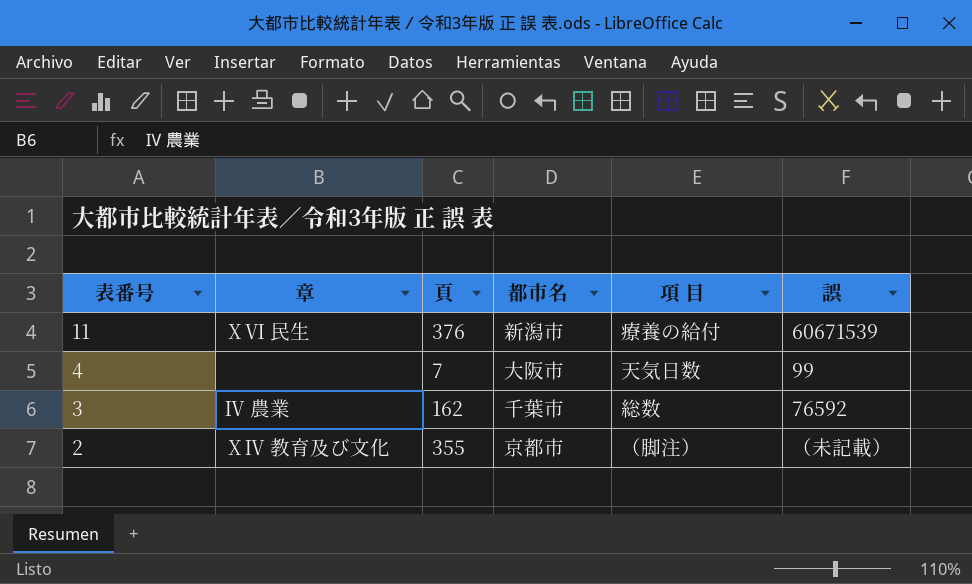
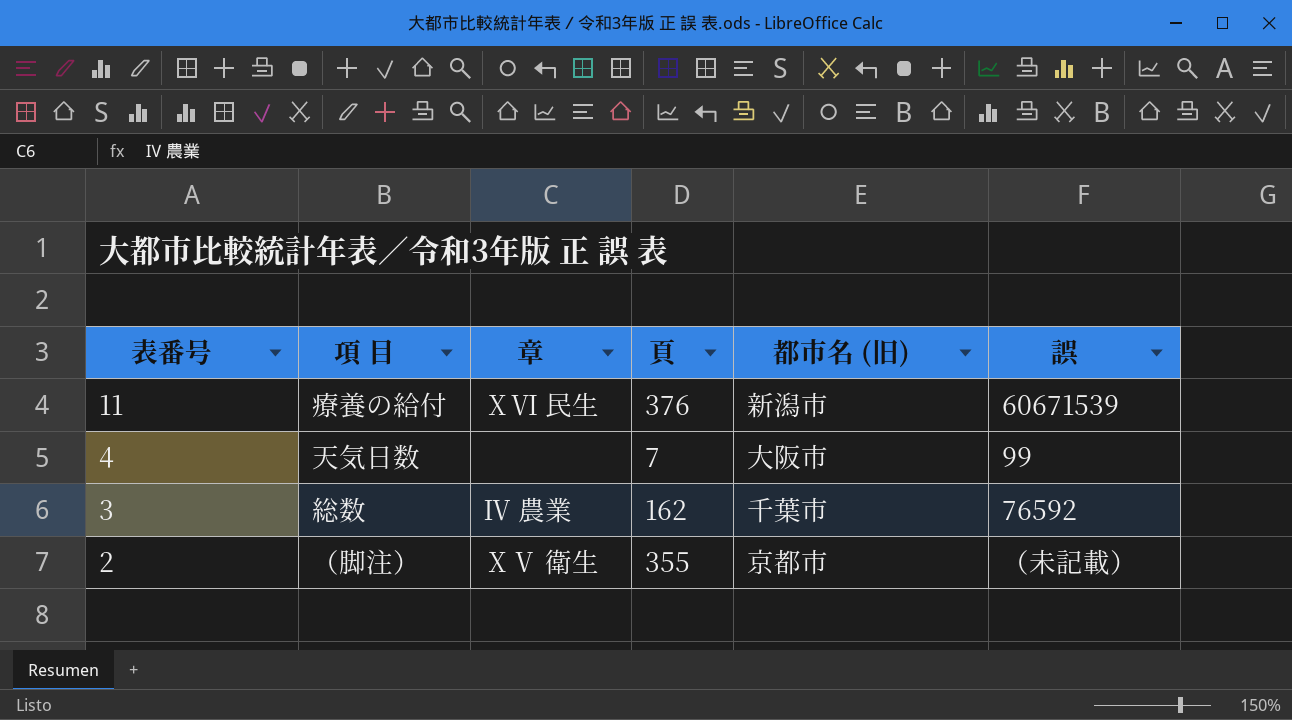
column 項 目 | position: 5 -> 2
column name: 都市名 -> 都市名 (旧)
2 | 章: ⅩⅣ 教育及び文化 -> ⅩⅤ 衛生

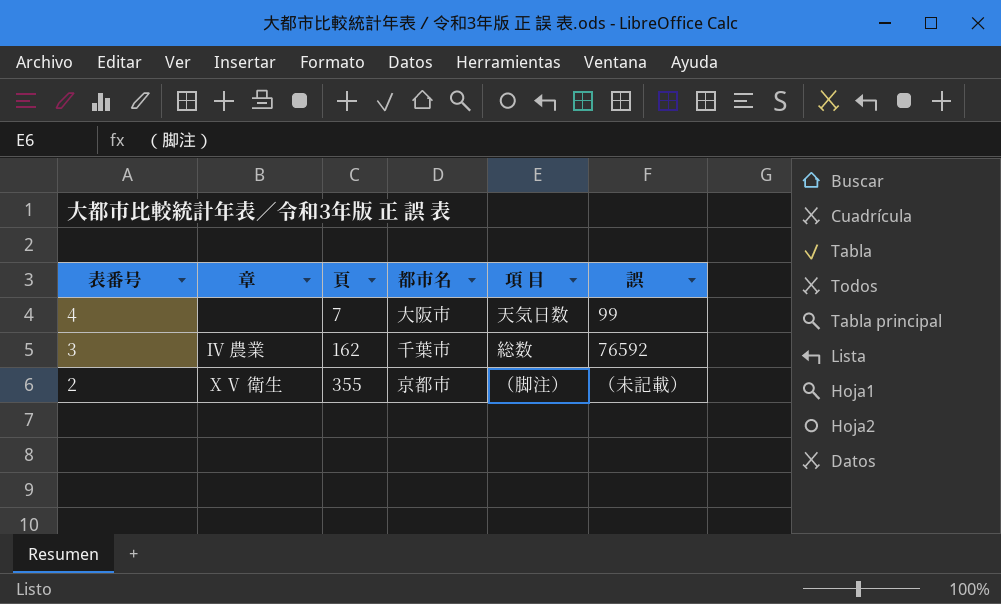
column name: 都市名 (旧) -> 都市名
column 項 目 | position: 2 -> 5
row 11: 療養の給付 | ⅩⅥ 民生 | 376 | 新潟市 | 60671539 -> none

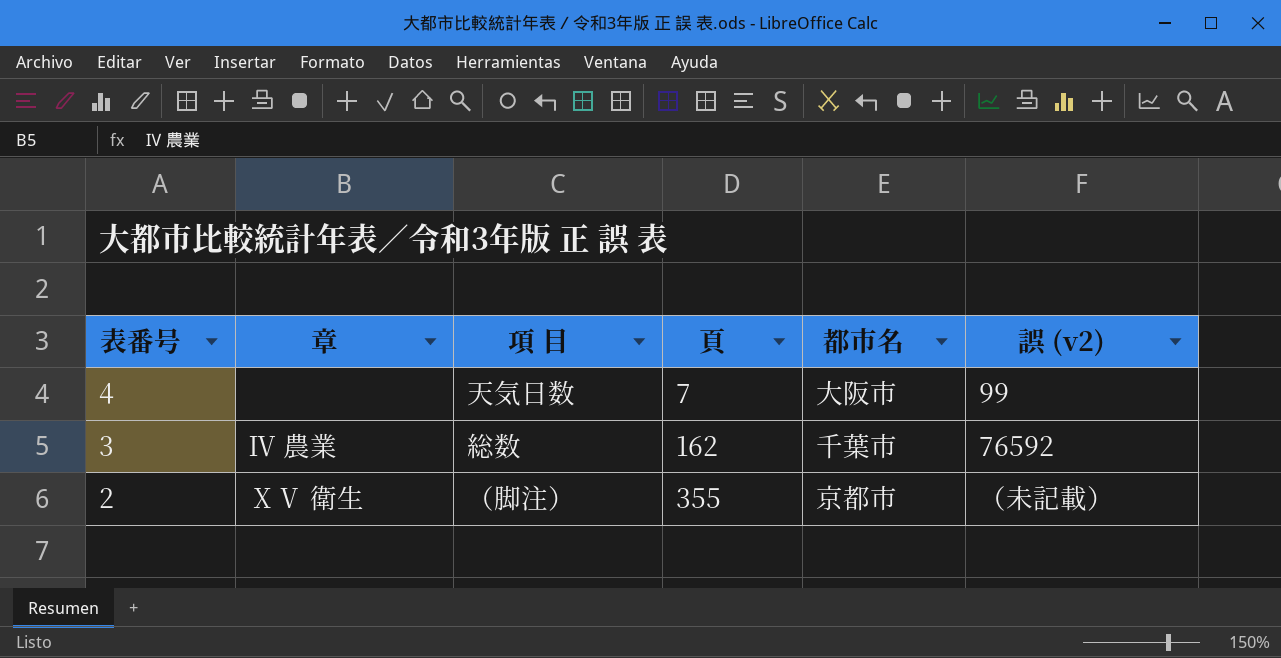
column 項 目 | position: 5 -> 3
column name: 誤 -> 誤 (v2)

